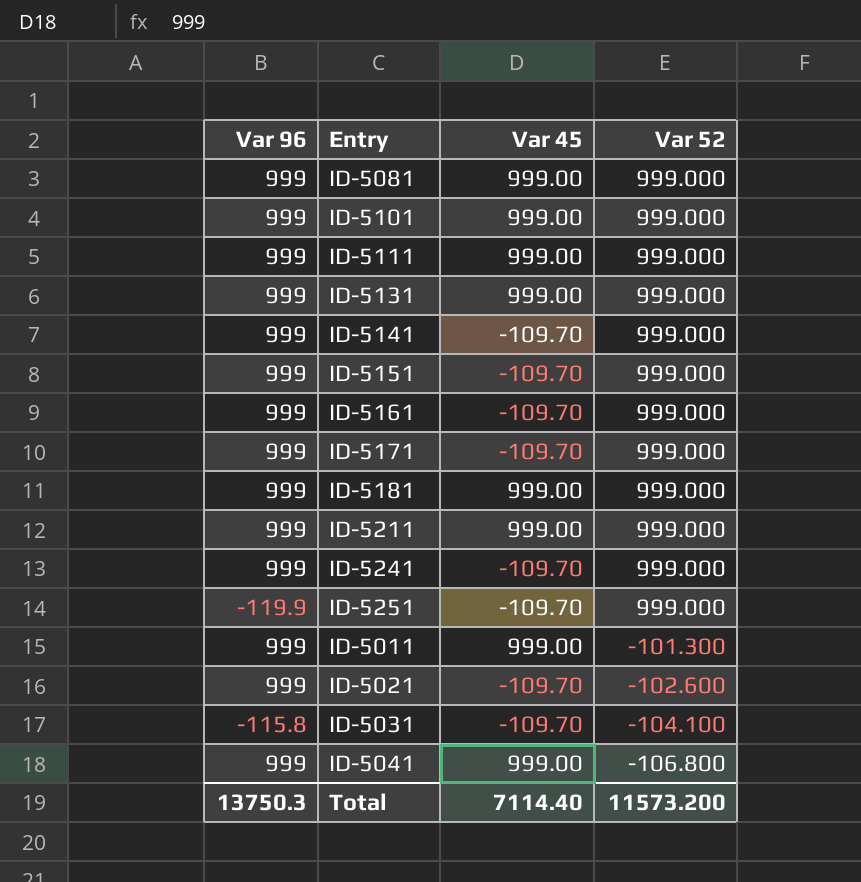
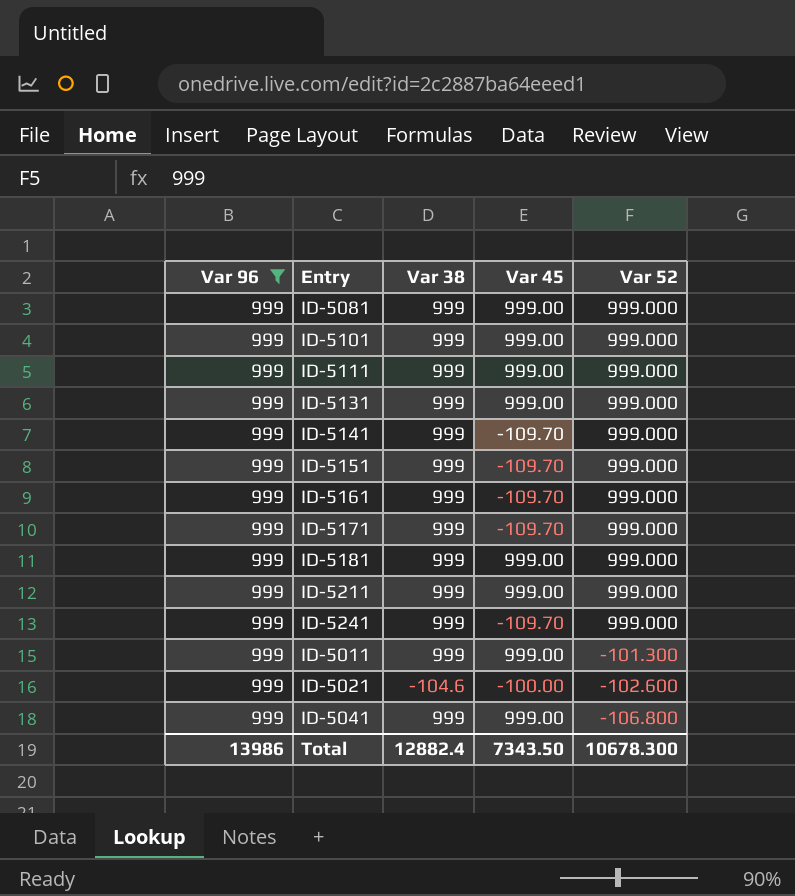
filter: none -> Var 96 = 999
column Var 38 | position: none -> 3
ID-5021 | Var 45: -109.70 -> -100.00
Total | Var 96: 13750.3 -> 13986
Total | Var 45: 7114.40 -> 7343.50
Total | Var 52: 11573.200 -> 10678.300

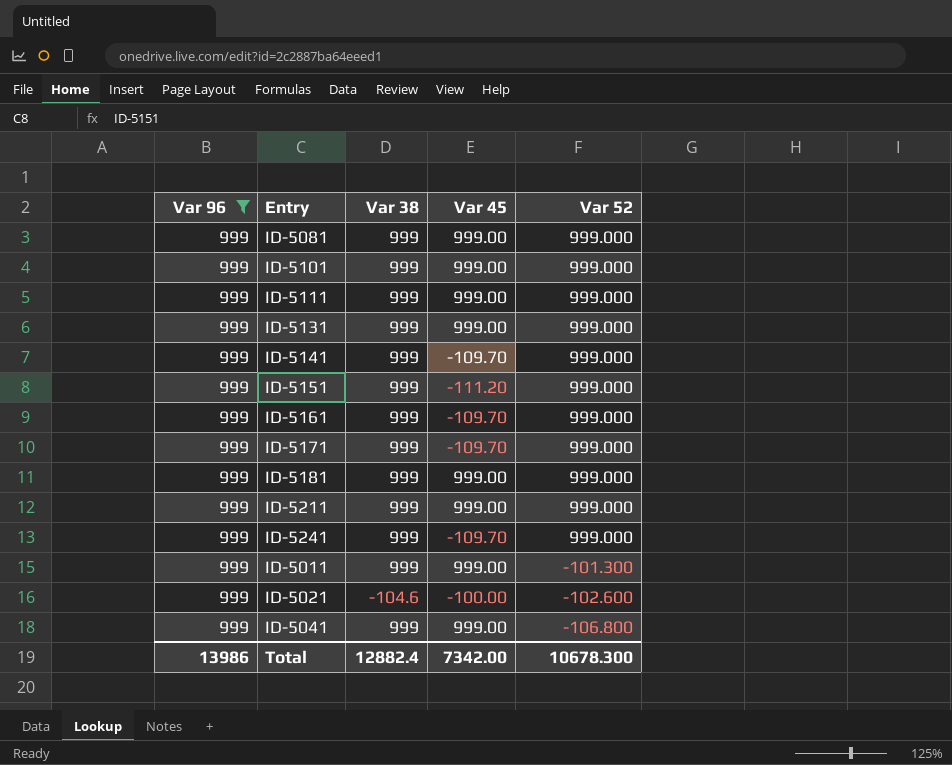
ID-5151 | Var 45: -109.70 -> -111.20
Total | Var 45: 7343.50 -> 7342.00

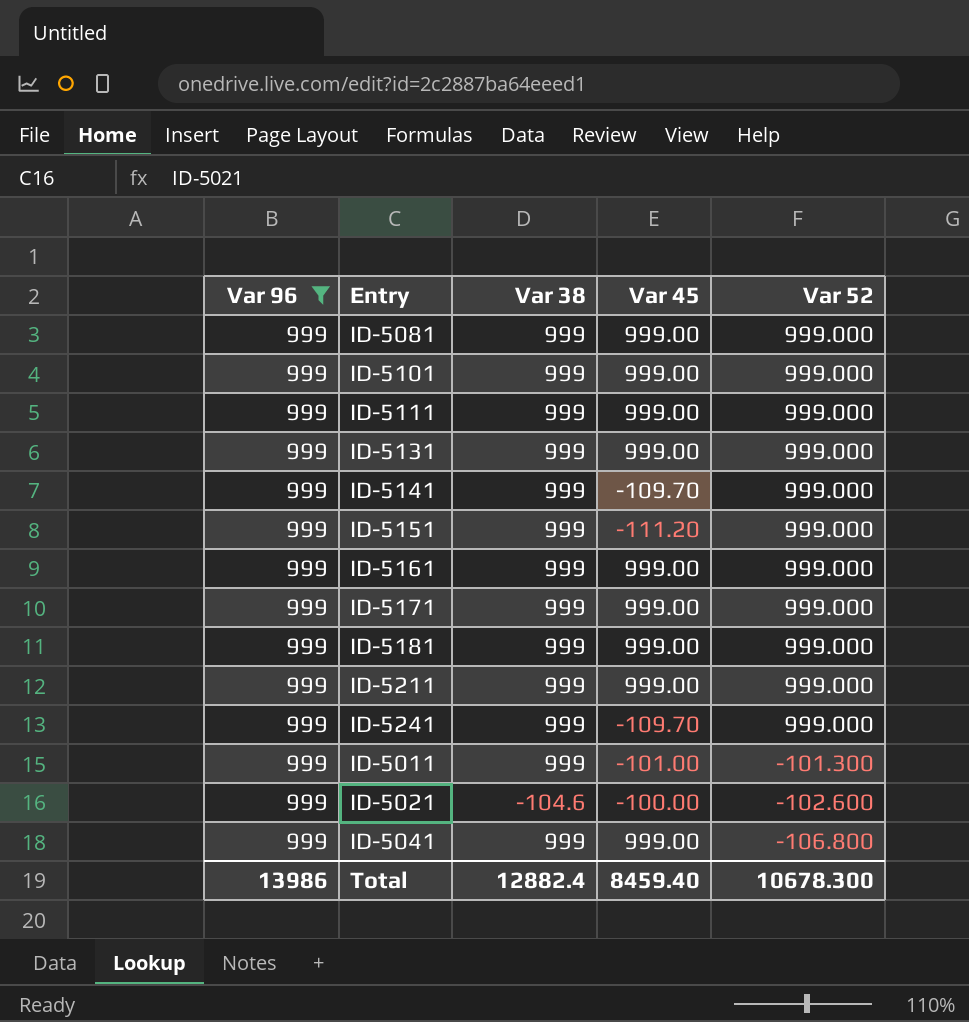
ID-5161 | Var 45: -109.70 -> 999.00
ID-5171 | Var 45: -109.70 -> 999.00
ID-5011 | Var 45: 999.00 -> -101.00
Total | Var 45: 7342.00 -> 8459.40

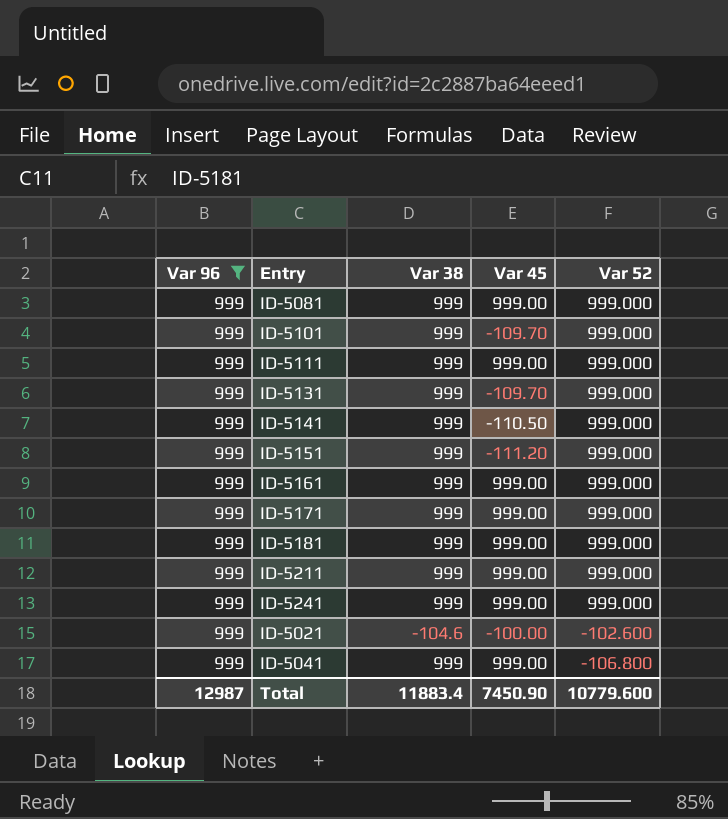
row ID-5011: 999 | 999 | -101.00 | -101.300 -> none
ID-5101 | Var 45: 999.00 -> -109.70
ID-5131 | Var 45: 999.00 -> -109.70
ID-5141 | Var 45: -109.70 -> -110.50
ID-5241 | Var 45: -109.70 -> 999.00
Total | Var 96: 13986 -> 12987
Total | Var 38: 12882.4 -> 11883.4
Total | Var 45: 8459.40 -> 7450.90
Total | Var 52: 10678.300 -> 10779.600

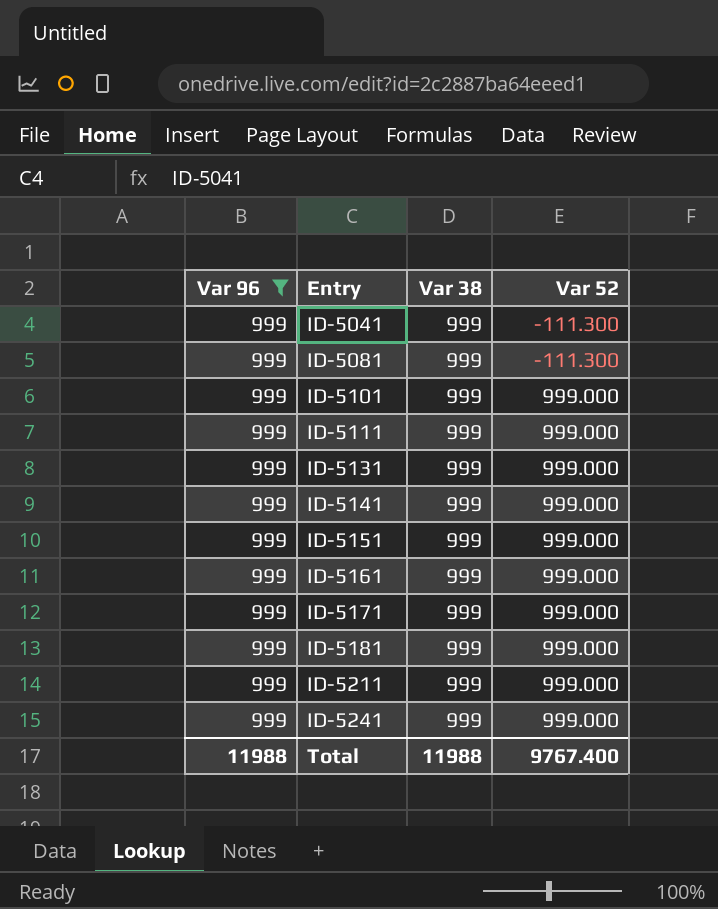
row order: Var 52 descending -> Entry ascending
column Var 45 | position: 4 -> none
row ID-5021: 999 | -104.6 | -100.00 | -102.600 -> none
ID-5041 | Var 52: -106.800 -> -111.300
ID-5081 | Var 52: 999.000 -> -111.300
Total | Var 96: 12987 -> 11988
Total | Var 38: 11883.4 -> 11988
Total | Var 52: 10779.600 -> 9767.400

